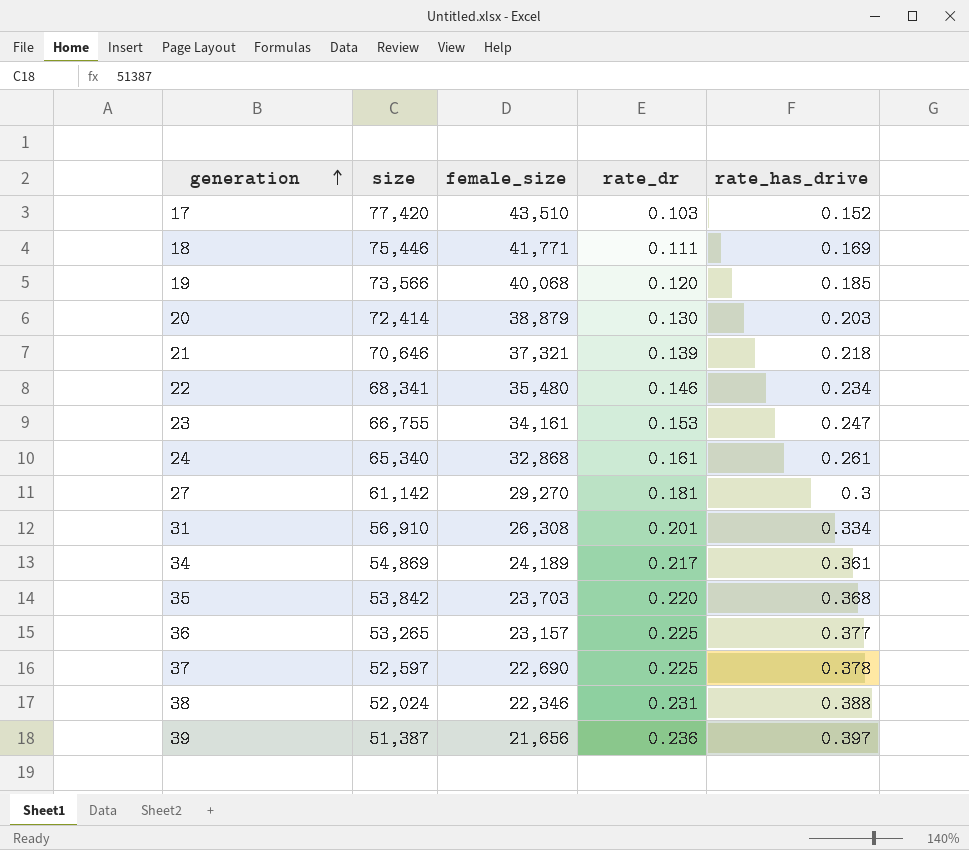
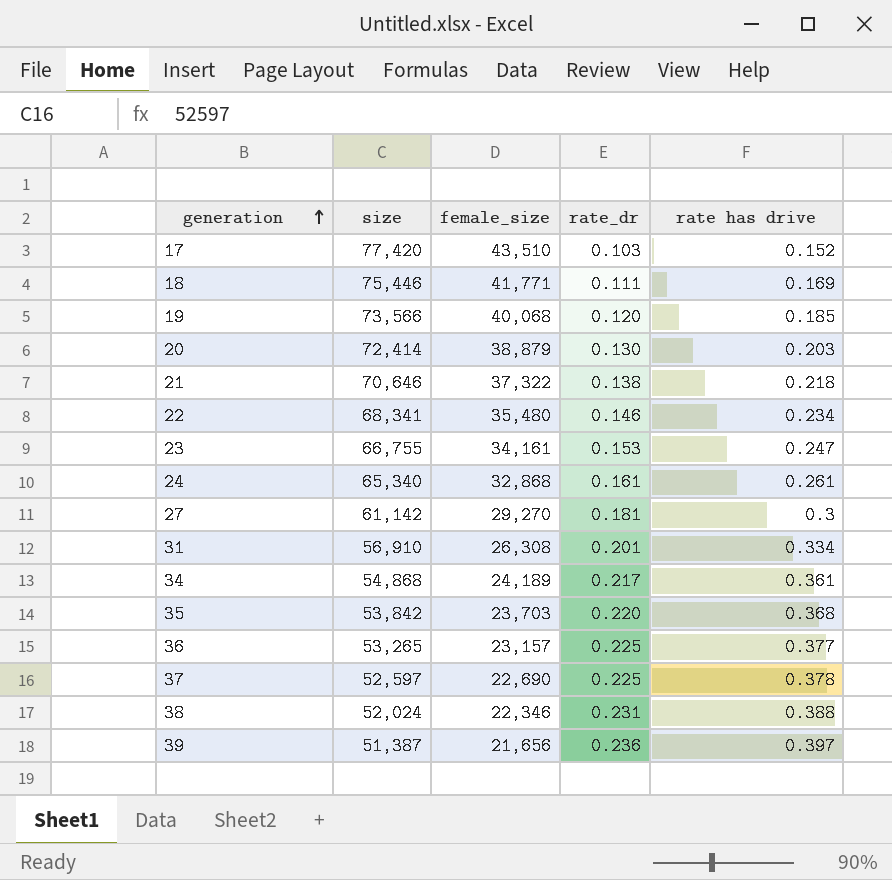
column name: rate_has_drive -> rate has drive
21 | female_size: 37,321 -> 37,322
21 | rate_dr: 0.139 -> 0.138
34 | size: 54,869 -> 54,868

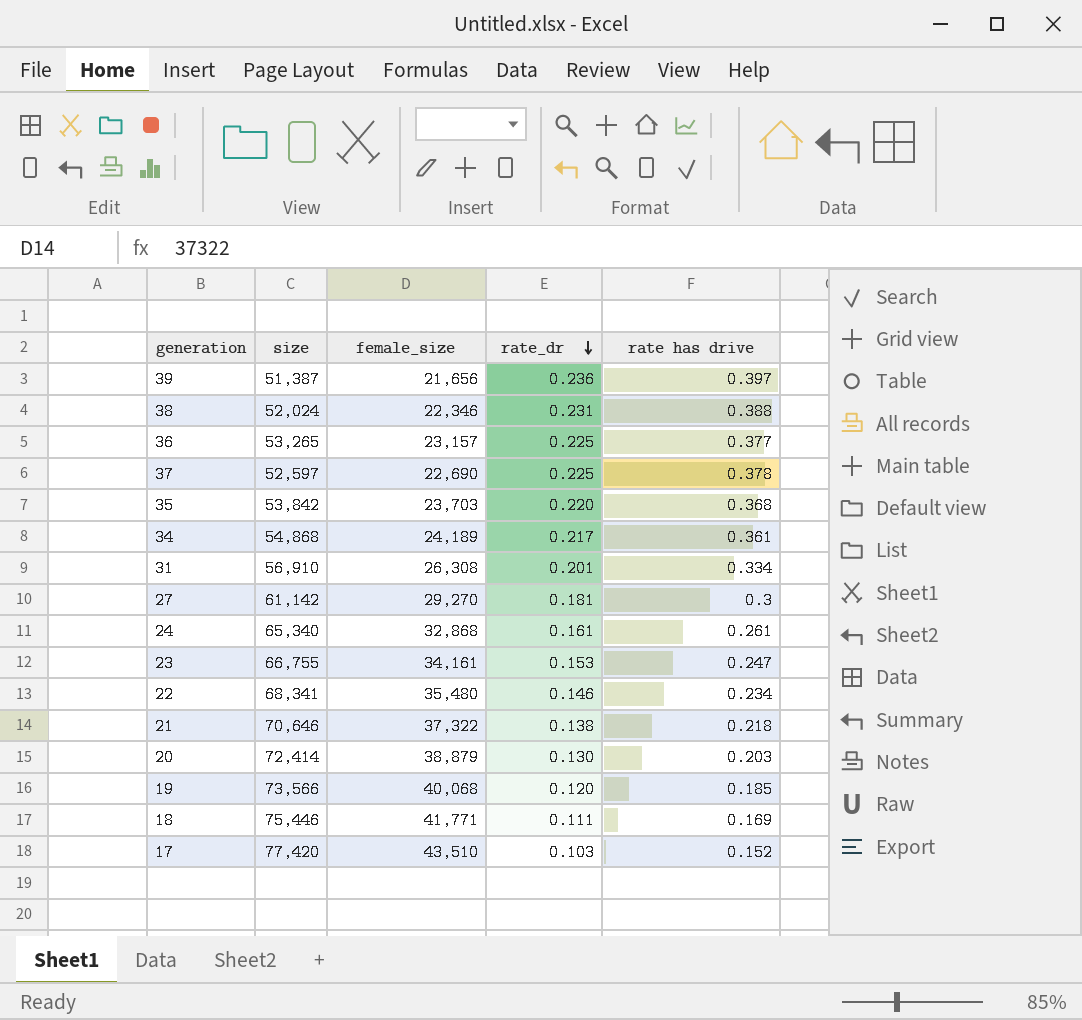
row order: generation ascending -> rate_dr descending

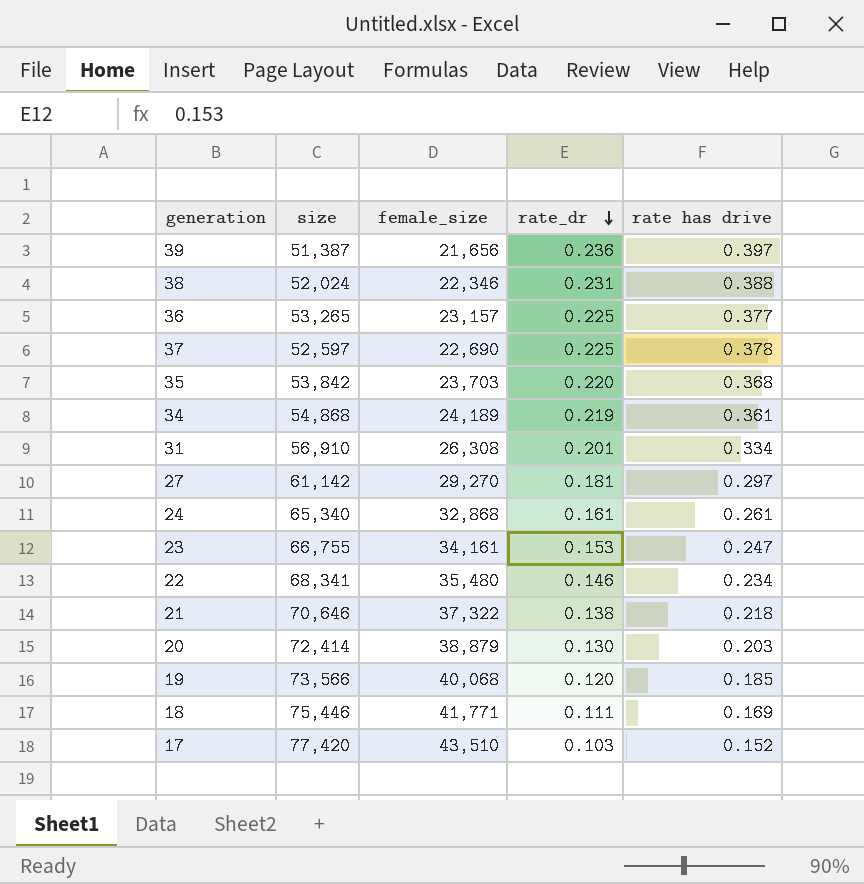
34 | rate_dr: 0.217 -> 0.219
27 | rate has drive: 0.3 -> 0.297

